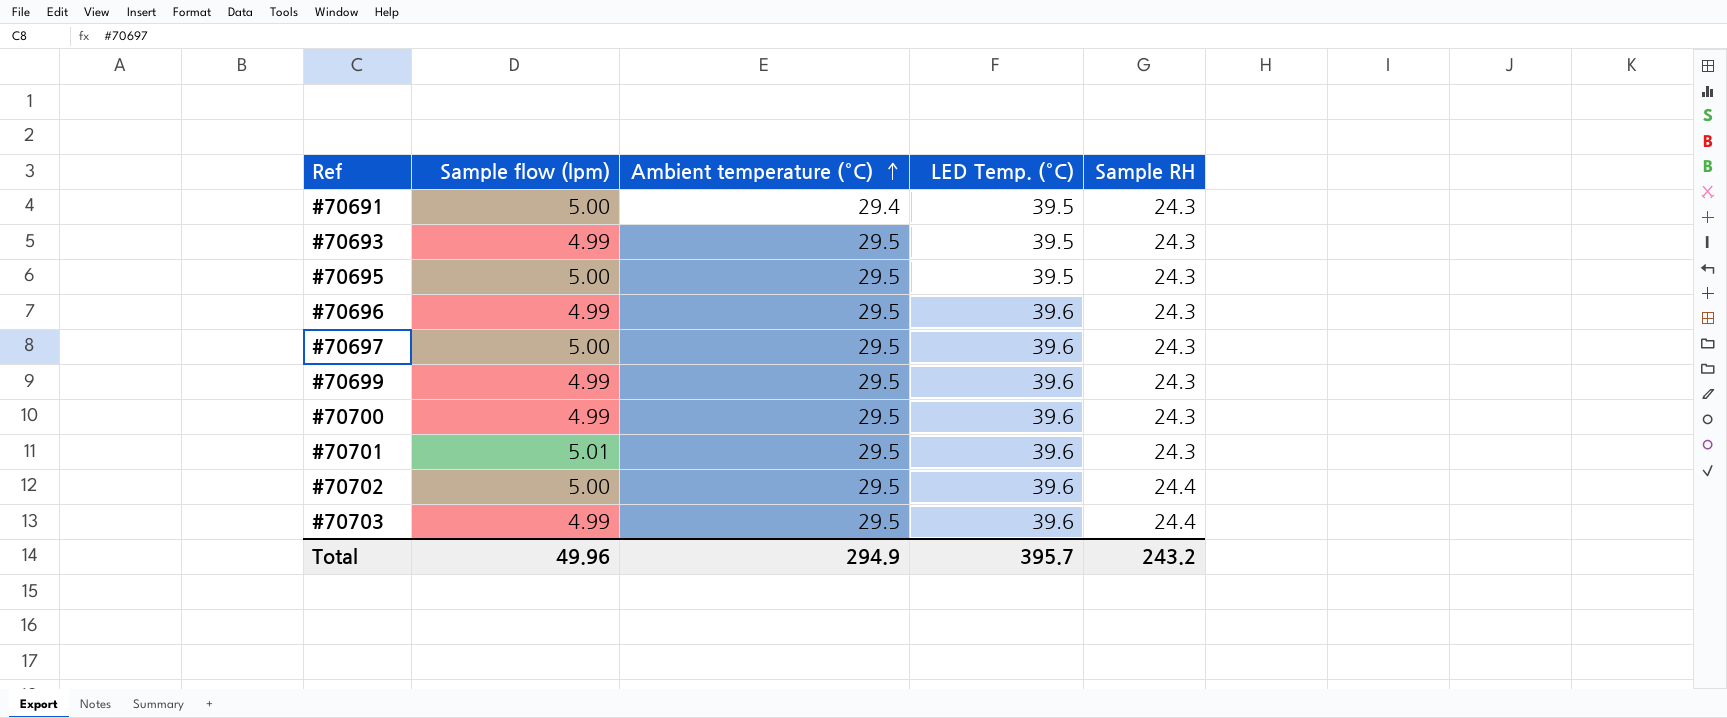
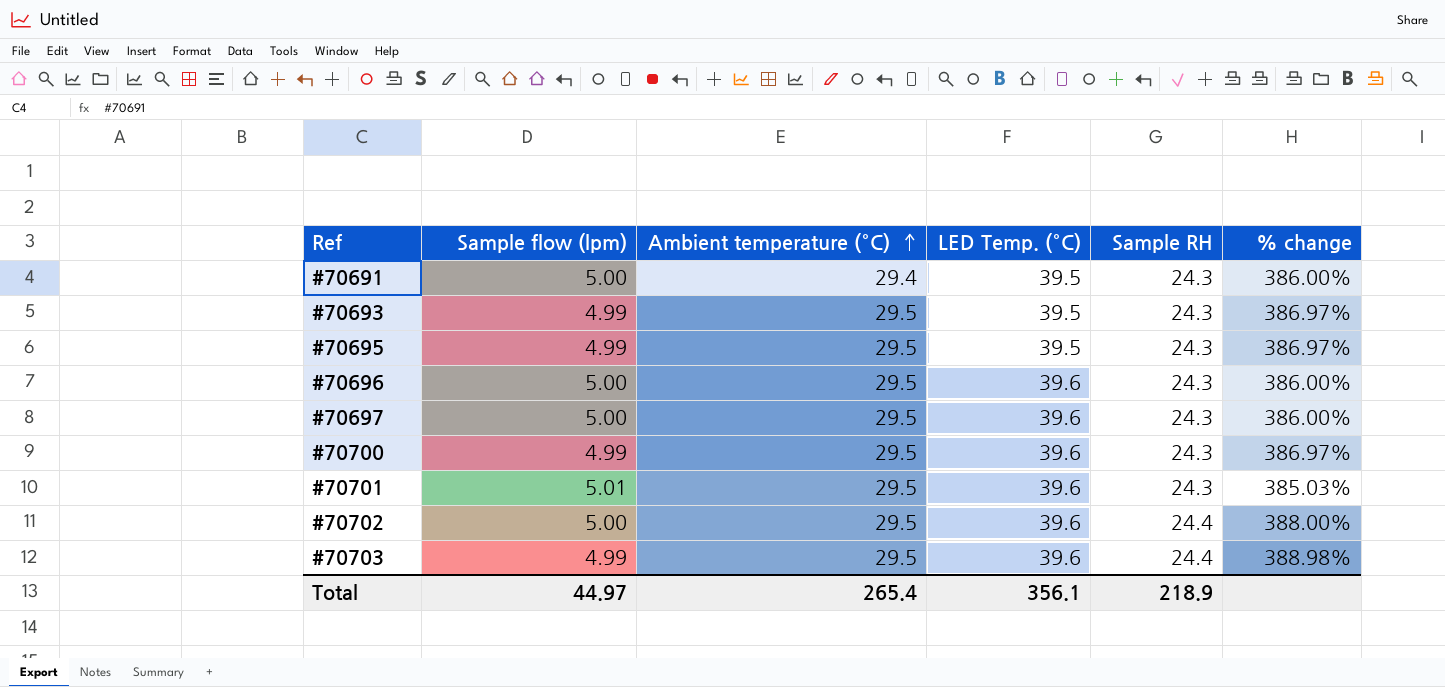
column % change | formula: none -> ([Sample RH] - [Sample flow (lpm)]) / [Sample flow (lpm)]
row #70699: 4.99 | 29.5 | 39.6 | 24.3 -> none
#70695 | Sample flow (lpm): 5.00 -> 4.99
#70696 | Sample flow (lpm): 4.99 -> 5.00
Total | Sample flow (lpm): 49.96 -> 44.97
Total | Ambient temperature (°C): 294.9 -> 265.4
Total | LED Temp. (°C): 395.7 -> 356.1
Total | Sample RH: 243.2 -> 218.9

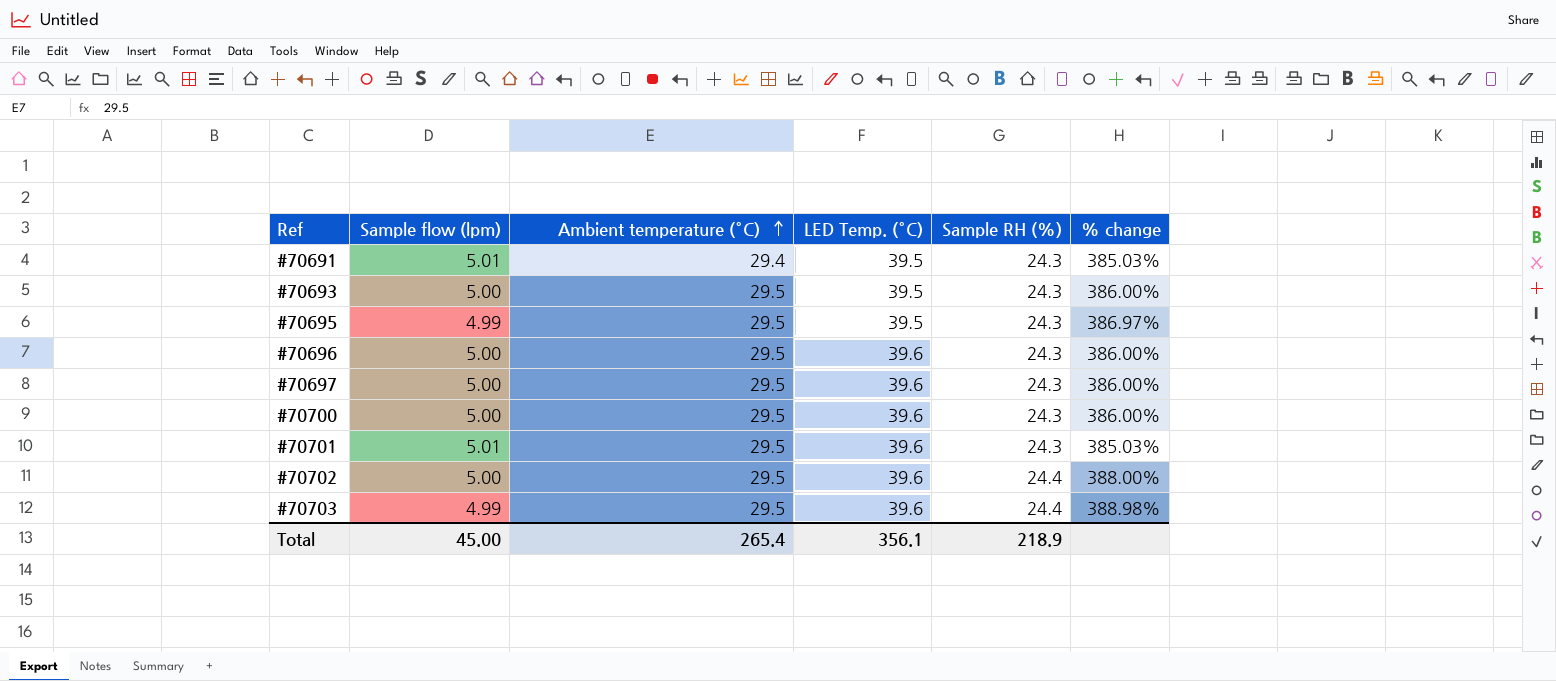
column name: Sample RH -> Sample RH (%)
#70691 | Sample flow (lpm): 5.00 -> 5.01
#70691 | % change: 386.00% -> 385.03%
#70693 | Sample flow (lpm): 4.99 -> 5.00
#70693 | % change: 386.97% -> 386.00%
#70700 | Sample flow (lpm): 4.99 -> 5.00
#70700 | % change: 386.97% -> 386.00%
Total | Sample flow (lpm): 44.97 -> 45.00

